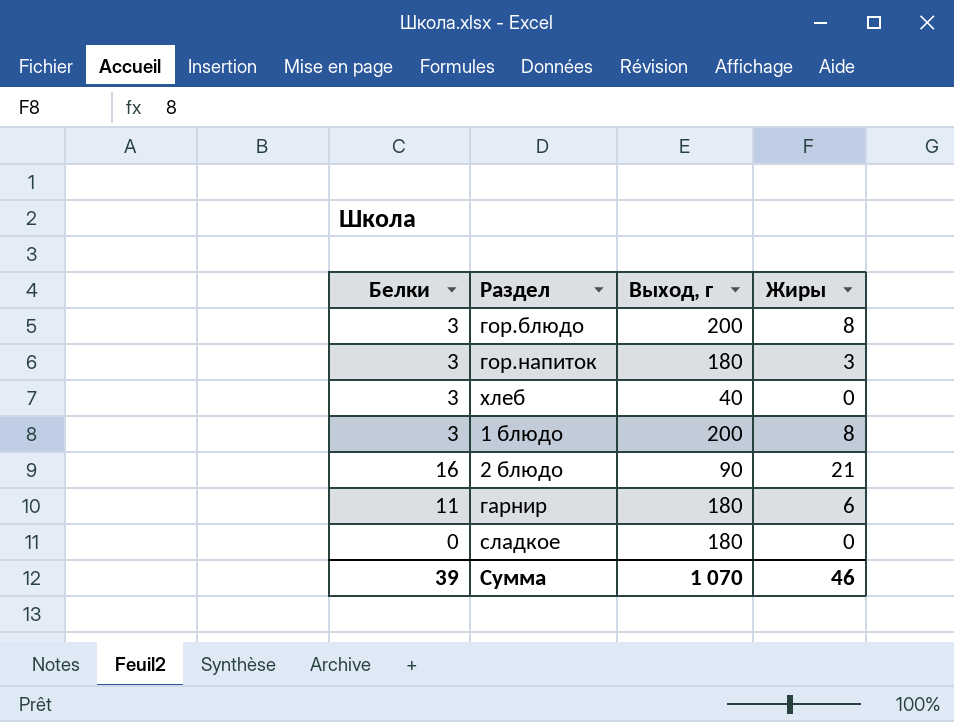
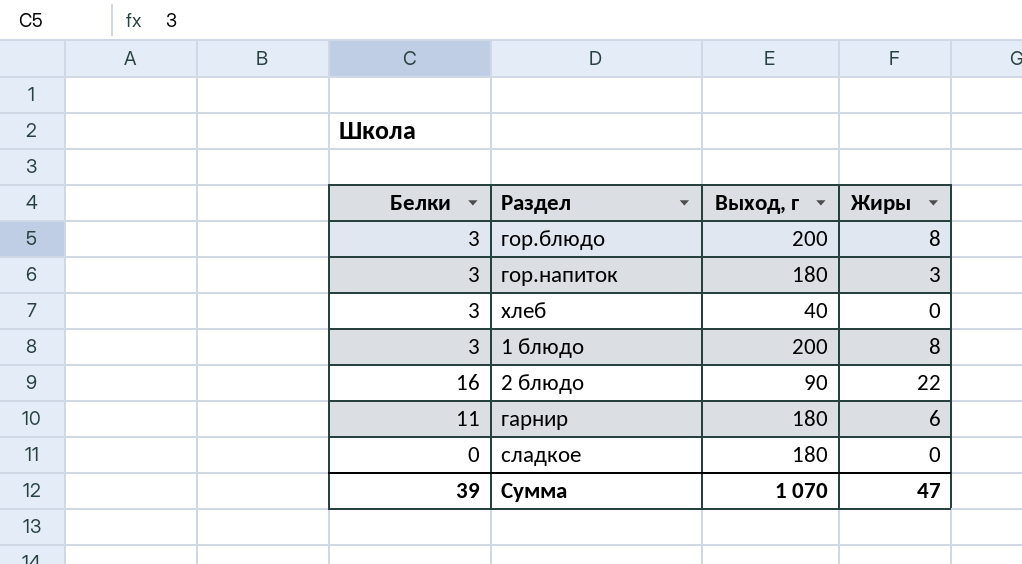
2 блюдо | Жиры: 21 -> 22
Сумма | Жиры: 46 -> 47

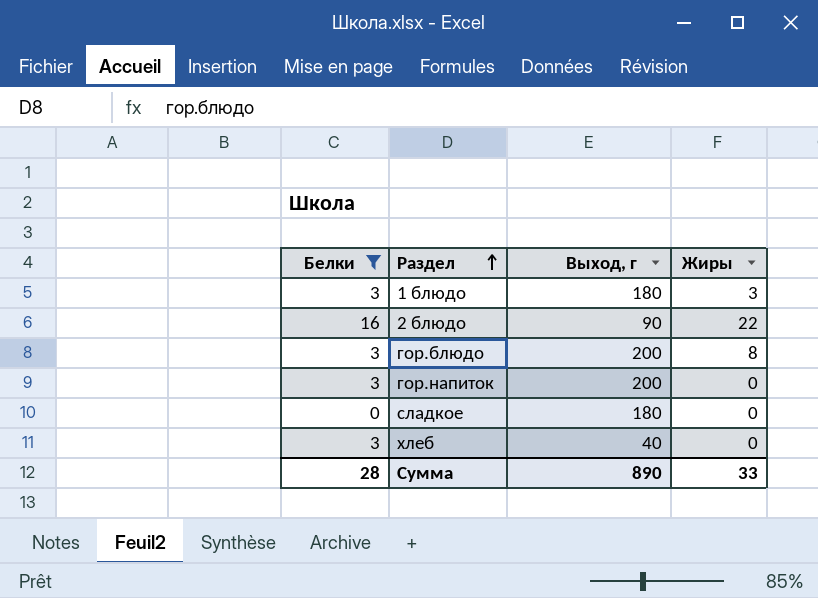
filter: none -> Белки != 11
row order: none -> Раздел ascending
1 блюдо | Выход, г: 200 -> 180
1 блюдо | Жиры: 8 -> 3
гор.напиток | Выход, г: 180 -> 200
гор.напиток | Жиры: 3 -> 0
Сумма | Белки: 39 -> 28
Сумма | Выход, г: 1 070 -> 890
Сумма | Жиры: 47 -> 33

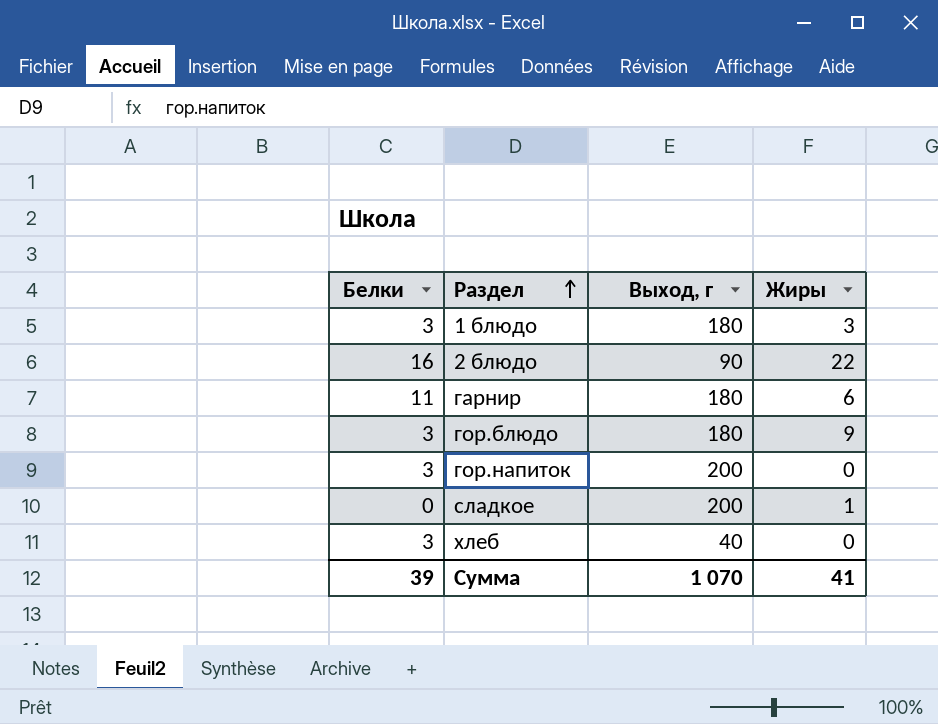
filter: Белки != 11 -> none
гор.блюдо | Выход, г: 200 -> 180
гор.блюдо | Жиры: 8 -> 9
сладкое | Выход, г: 180 -> 200
сладкое | Жиры: 0 -> 1
Сумма | Белки: 28 -> 39
Сумма | Выход, г: 890 -> 1 070
Сумма | Жиры: 33 -> 41

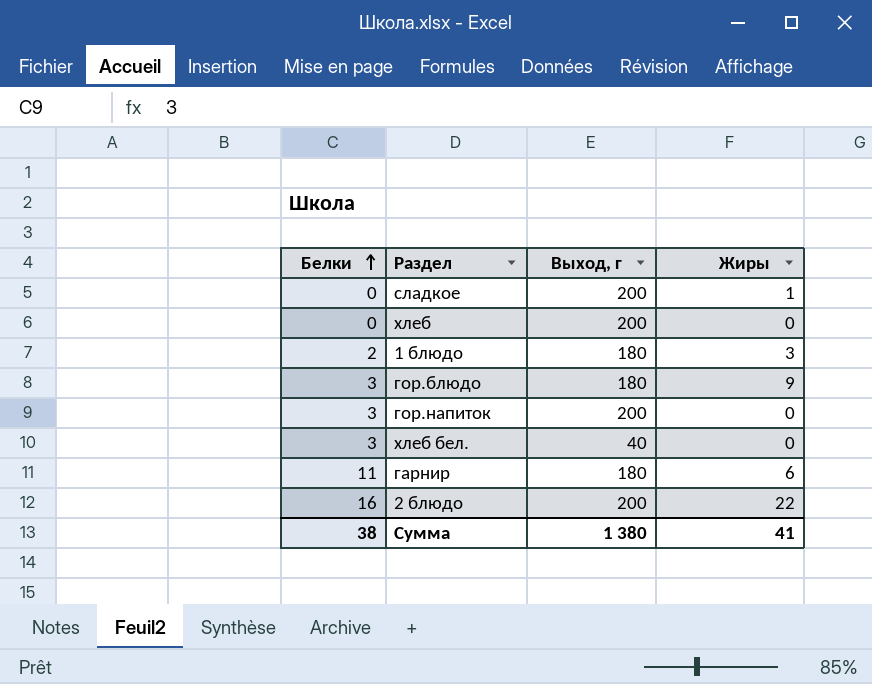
row order: Раздел ascending -> Белки ascending
хлеб | Белки: 3 -> 0
хлеб | Выход, г: 40 -> 200
1 блюдо | Белки: 3 -> 2
row хлеб бел.: none -> 3 | 40 | 0
2 блюдо | Выход, г: 90 -> 200
Сумма | Белки: 39 -> 38
Сумма | Выход, г: 1 070 -> 1 380

